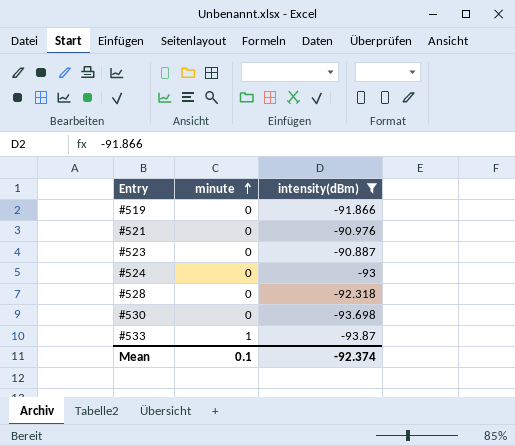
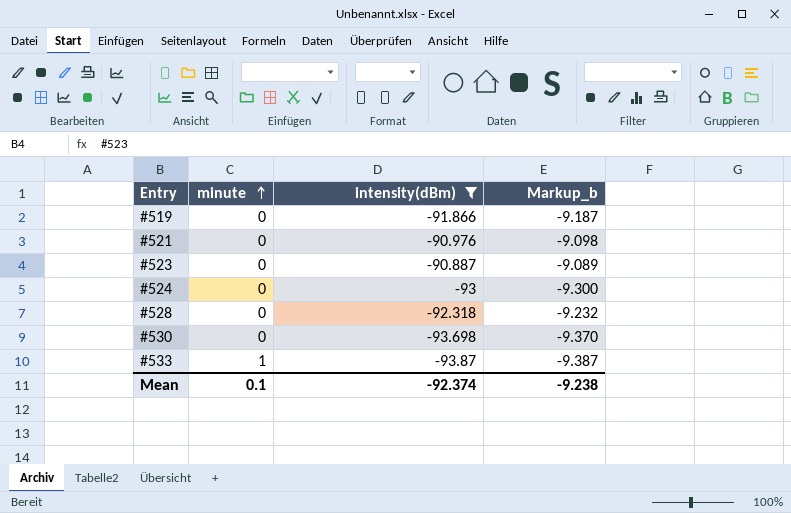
column Markup_b | formula: none -> [intensity(dBm)] * 0.1

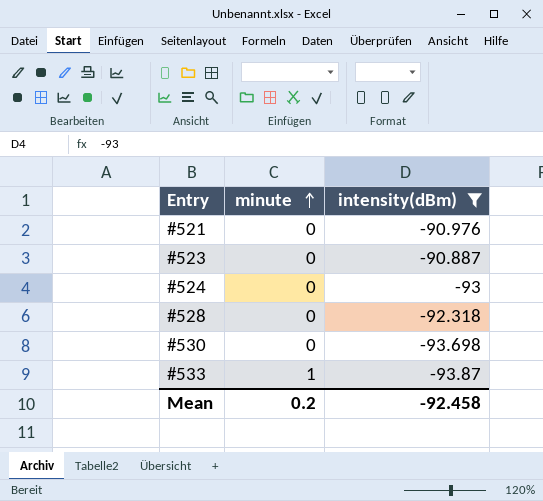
column Markup_b | formula: [intensity(dBm)] * 0.1 -> none
row #519: 0 | -91.866 | -9.187 -> none
Mean | minute: 0.1 -> 0.2
Mean | intensity(dBm): -92.374 -> -92.458

